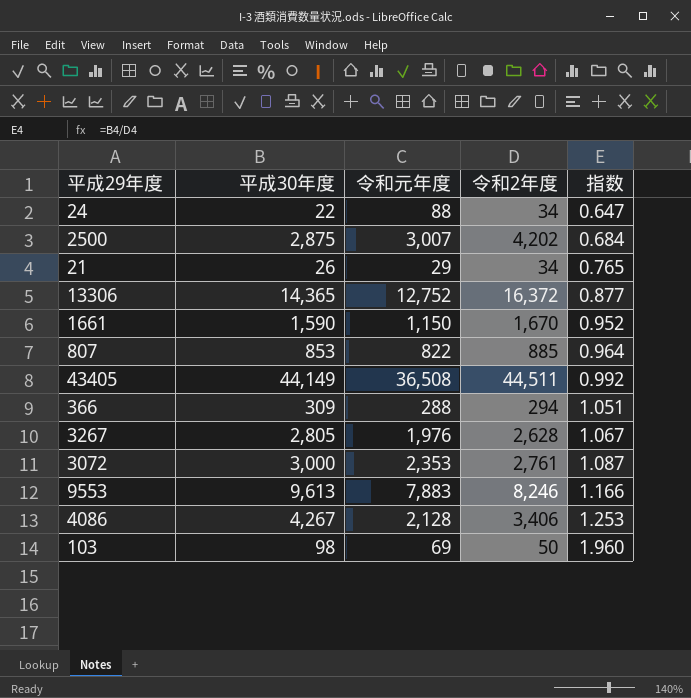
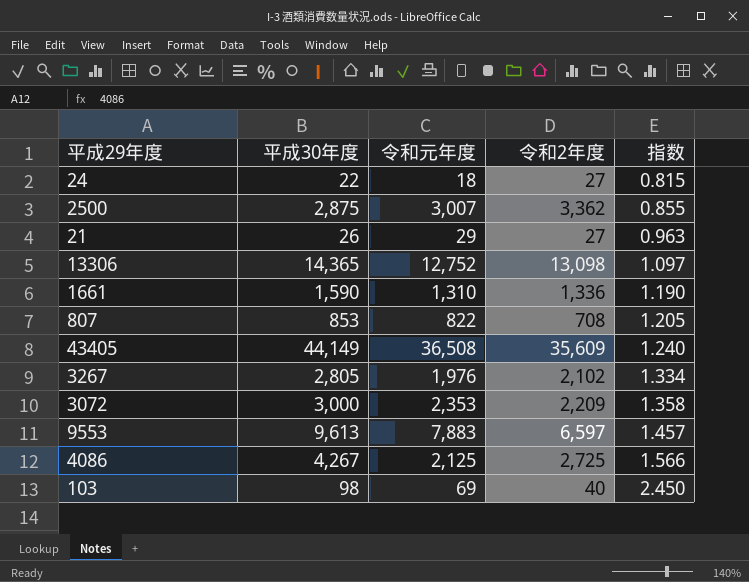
row 366: 309 | 288 | 294 | 1.051 -> none
24 | 令和元年度: 88 -> 18
24 | 令和2年度: 34 -> 27
24 | 指数: 0.647 -> 0.815
2500 | 令和2年度: 4,202 -> 3,362
2500 | 指数: 0.684 -> 0.855
21 | 令和2年度: 34 -> 27
21 | 指数: 0.765 -> 0.963
13306 | 令和2年度: 16,372 -> 13,098
13306 | 指数: 0.877 -> 1.097
1661 | 令和元年度: 1,150 -> 1,310
1661 | 令和2年度: 1,670 -> 1,336
1661 | 指数: 0.952 -> 1.190
807 | 令和2年度: 885 -> 708
807 | 指数: 0.964 -> 1.205
43405 | 令和2年度: 44,511 -> 35,609
43405 | 指数: 0.992 -> 1.240
3267 | 令和2年度: 2,628 -> 2,102
3267 | 指数: 1.067 -> 1.334
3072 | 令和2年度: 2,761 -> 2,209
3072 | 指数: 1.087 -> 1.358
9553 | 令和2年度: 8,246 -> 6,597
9553 | 指数: 1.166 -> 1.457
4086 | 令和元年度: 2,128 -> 2,125
4086 | 令和2年度: 3,406 -> 2,725
4086 | 指数: 1.253 -> 1.566
103 | 令和2年度: 50 -> 40
103 | 指数: 1.960 -> 2.450

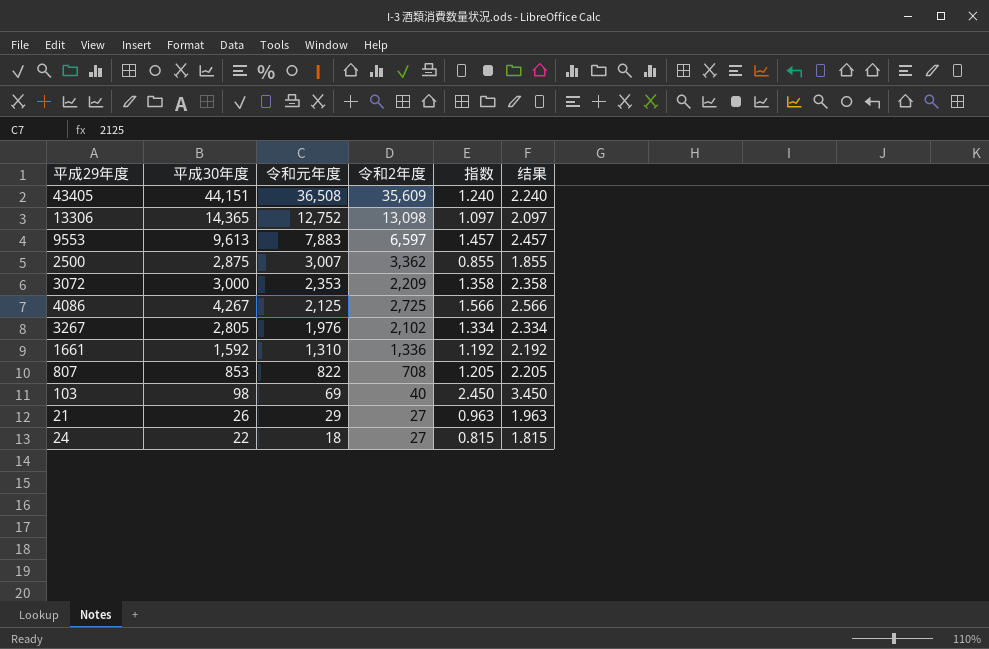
row order: 指数 ascending -> 令和元年度 descending
column 结果 | formula: none -> [指数] + 1
43405 | 平成30年度: 44,149 -> 44,151
1661 | 平成30年度: 1,590 -> 1,592
1661 | 指数: 1.190 -> 1.192

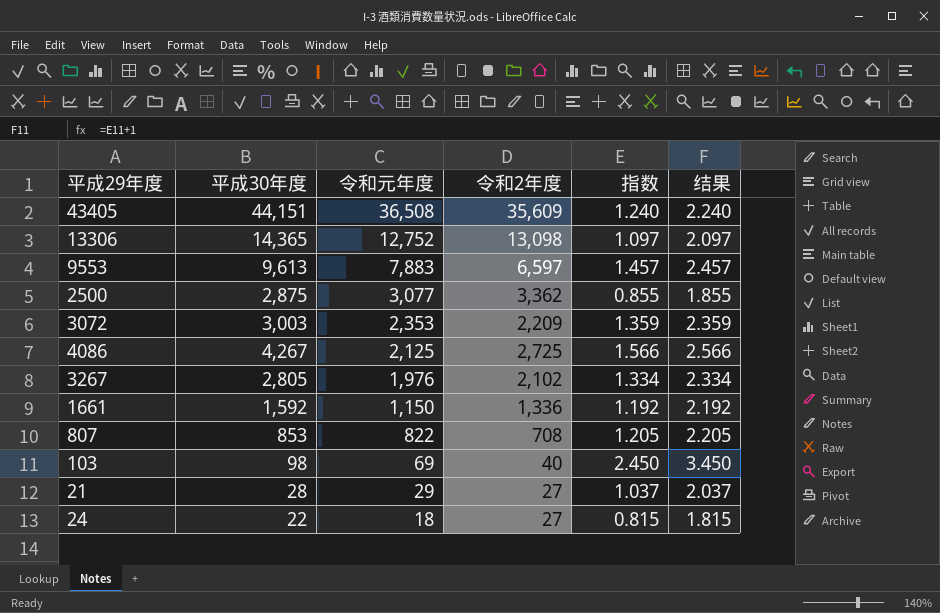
2500 | 令和元年度: 3,007 -> 3,077
3072 | 平成30年度: 3,000 -> 3,003
3072 | 指数: 1.358 -> 1.359
3072 | 结果: 2.358 -> 2.359
1661 | 令和元年度: 1,310 -> 1,150
21 | 平成30年度: 26 -> 28
21 | 指数: 0.963 -> 1.037
21 | 结果: 1.963 -> 2.037

